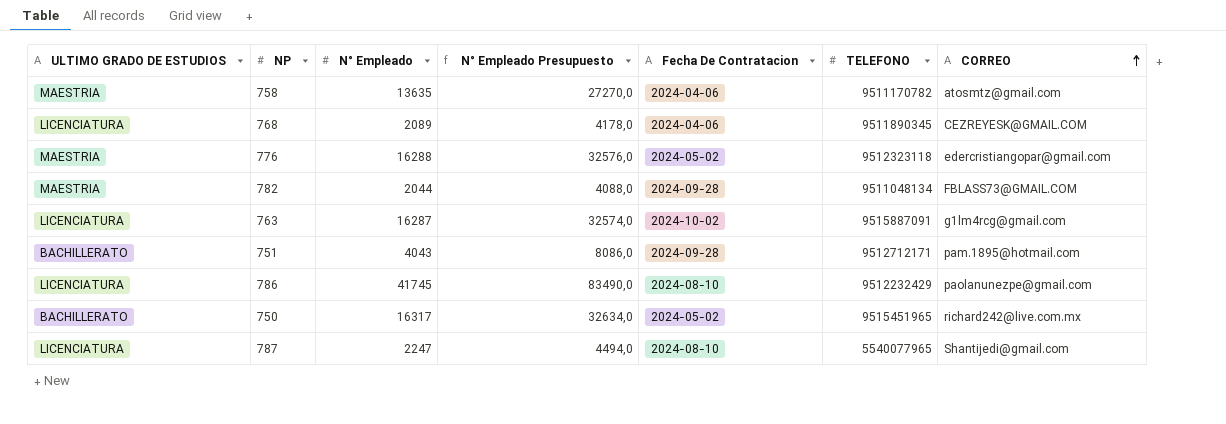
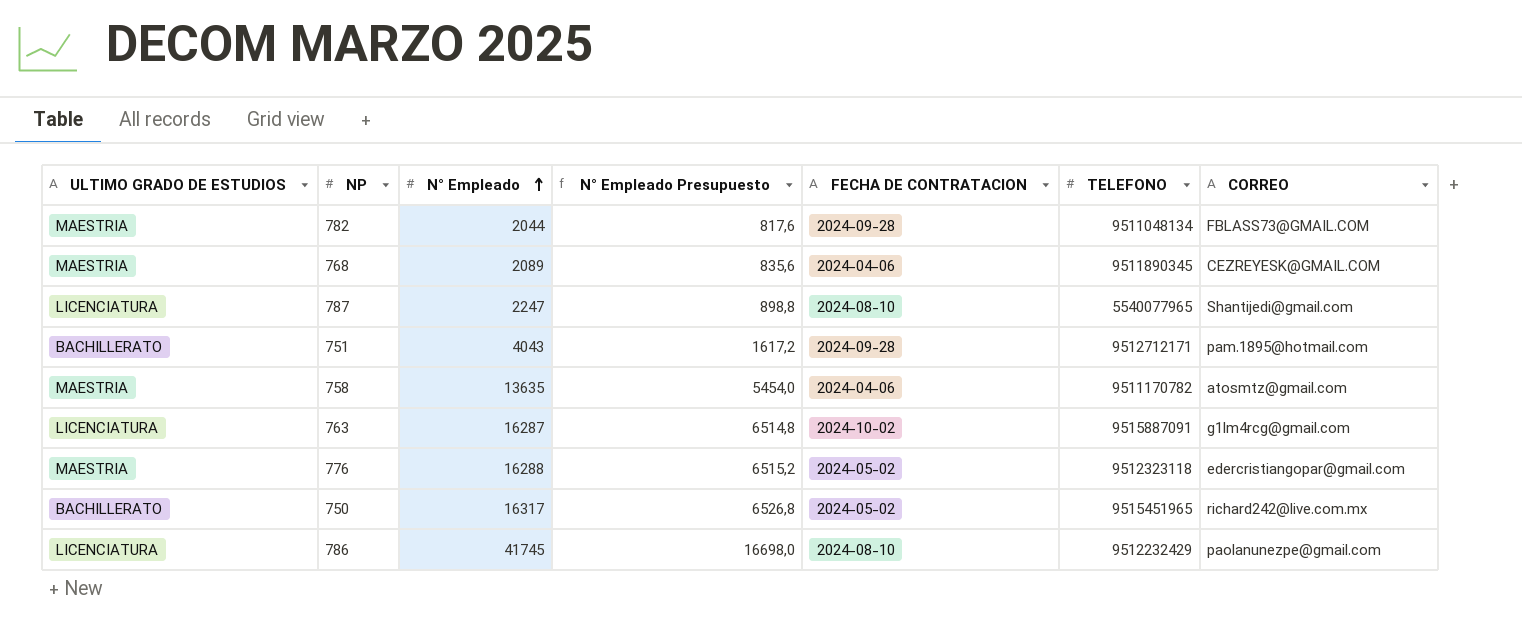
row order: CORREO ascending -> N° Empleado ascending
column N° Empleado Presupuesto | formula: [N° Empleado] * 2 -> [N° Empleado] * 0,4
column name: Fecha De Contratacion -> FECHA DE CONTRATACION
768 | ULTIMO GRADO DE ESTUDIOS: LICENCIATURA -> MAESTRIA

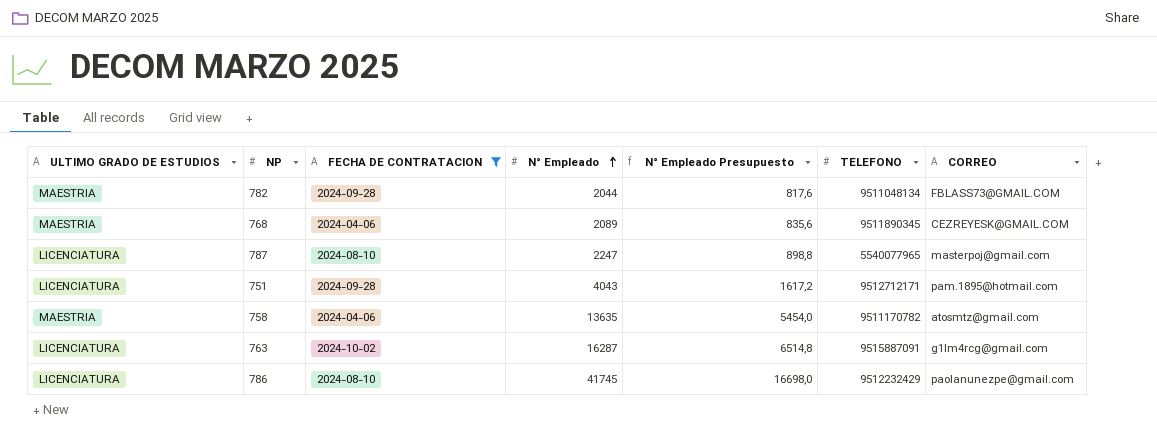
filter: none -> FECHA DE CONTRATACION != 2024-05-02
column FECHA DE CONTRATACION | position: 5 -> 3
787 | CORREO: Shantijedi@gmail.com -> masterpoj@gmail.com
751 | ULTIMO GRADO DE ESTUDIOS: BACHILLERATO -> LICENCIATURA

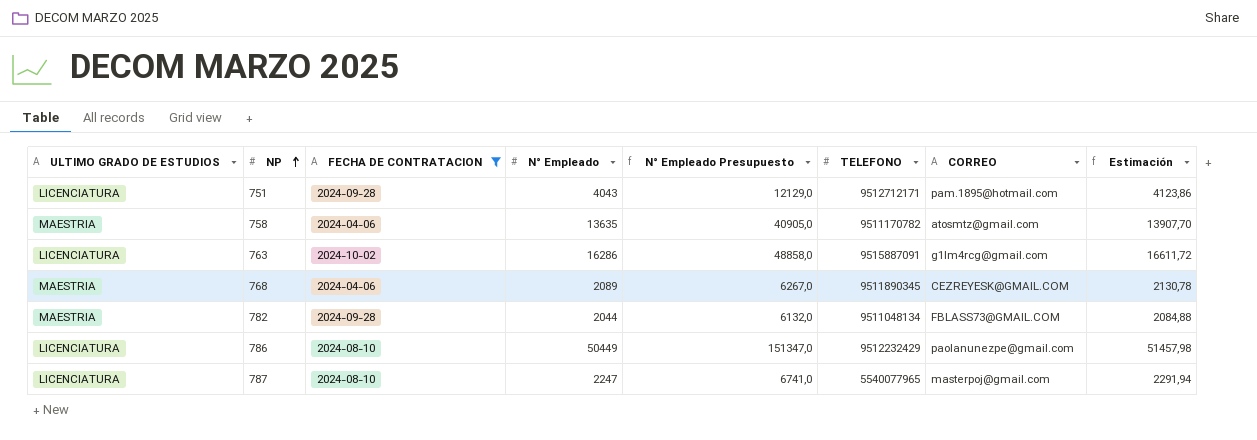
row order: N° Empleado ascending -> NP ascending
column N° Empleado Presupuesto | formula: [N° Empleado] * 0,4 -> [N° Empleado] * 3
column Estimación | formula: none -> [N° Empleado] * 1,02
763 | N° Empleado: 16287 -> 16286
786 | N° Empleado: 41745 -> 50449

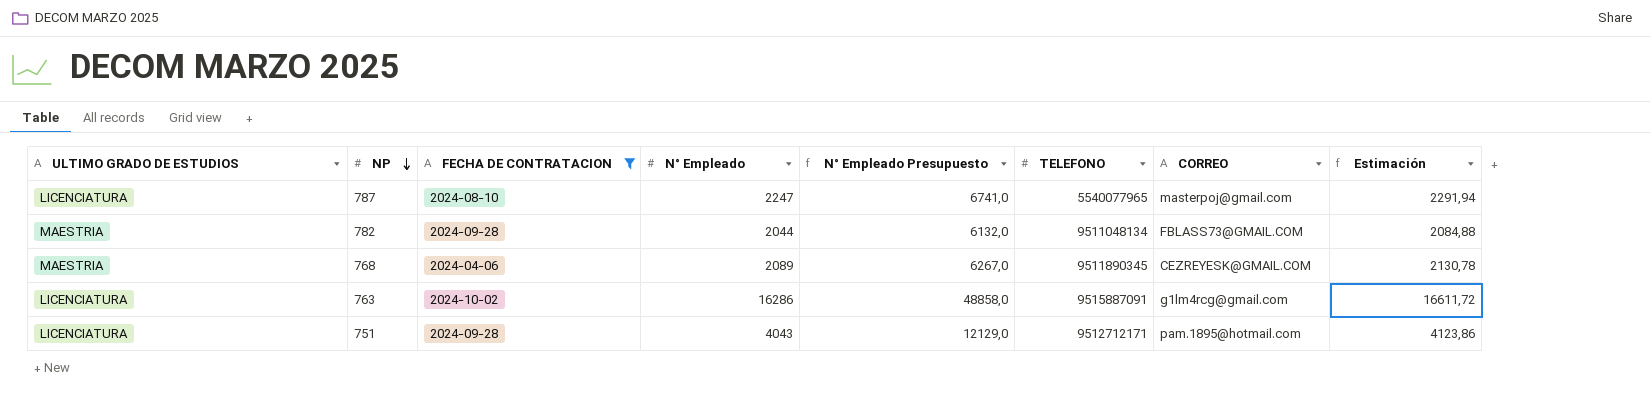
row order: NP ascending -> NP descending
row 758: MAESTRIA | 2024-04-06 | 13635 | 40905,0 | 9511170782 | atosmtz@gmail.com | 13907,70 -> none
row 786: LICENCIATURA | 2024-08-10 | 50449 | 151347,0 | 9512232429 | paolanunezpe@gmail.com | 51457,98 -> none

